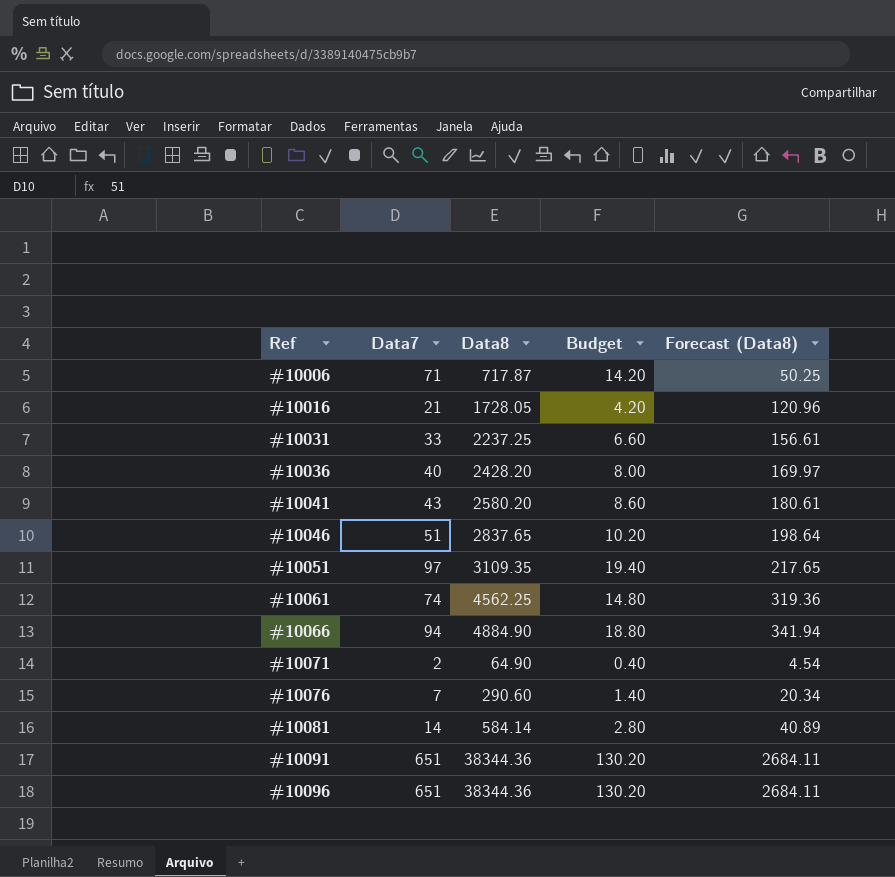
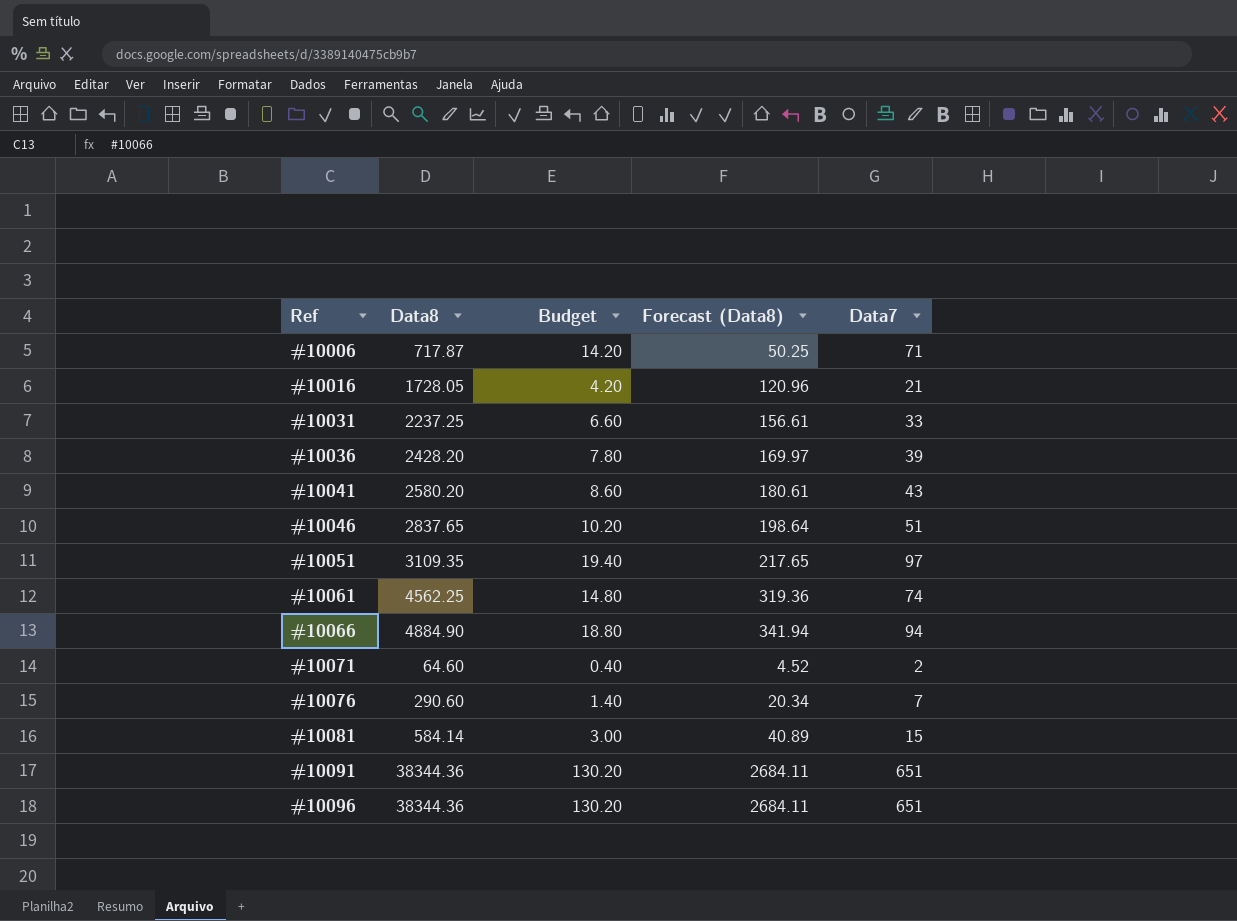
column Data7 | position: 2 -> 5
#10036 | Budget: 8.00 -> 7.80
#10036 | Data7: 40 -> 39
#10071 | Data8: 64.90 -> 64.60
#10071 | Forecast (Data8): 4.54 -> 4.52
#10081 | Budget: 2.80 -> 3.00
#10081 | Data7: 14 -> 15

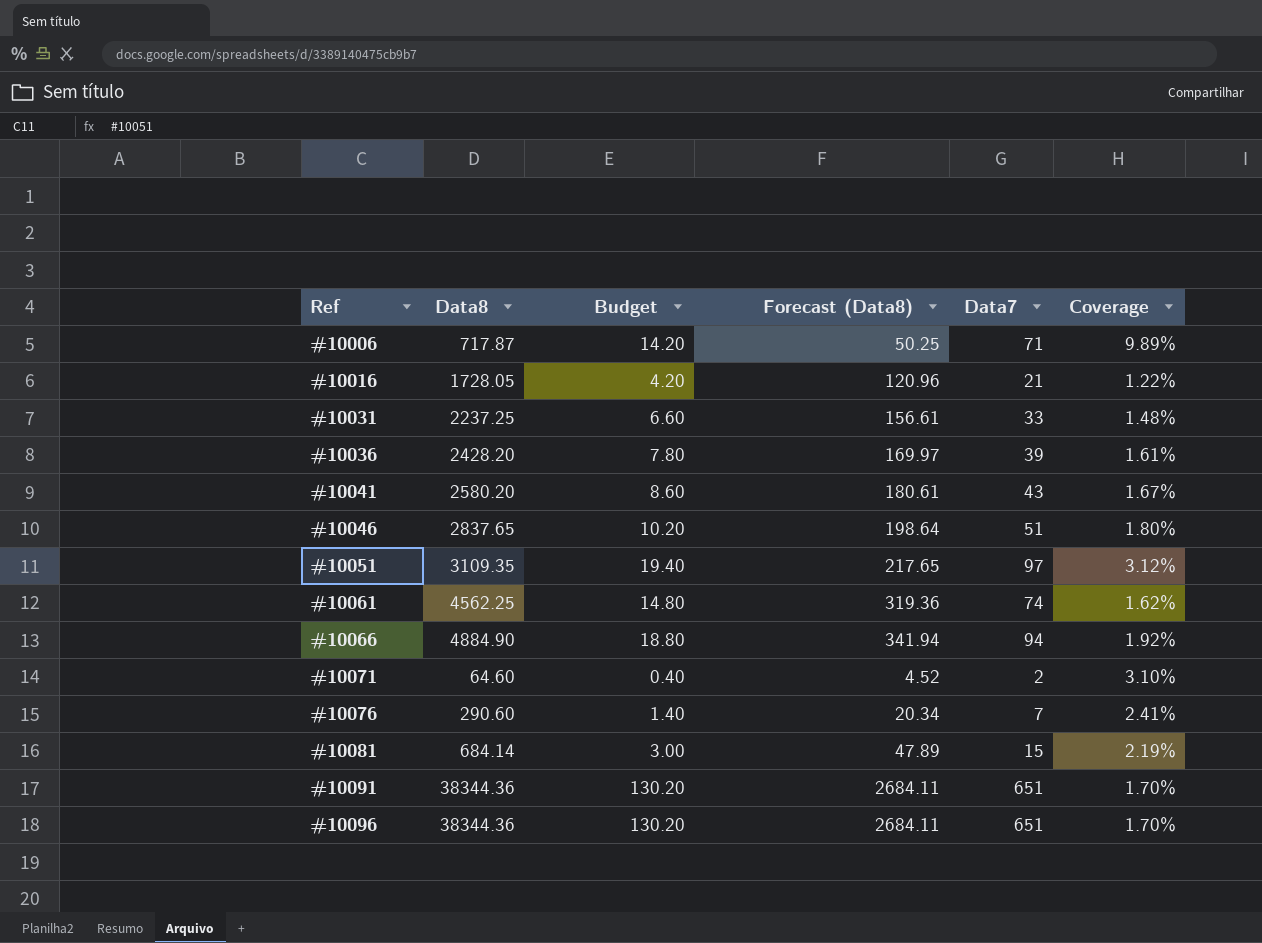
column Coverage | formula: none -> [Data7] / [Data8]
#10081 | Data8: 584.14 -> 684.14
#10081 | Forecast (Data8): 40.89 -> 47.89

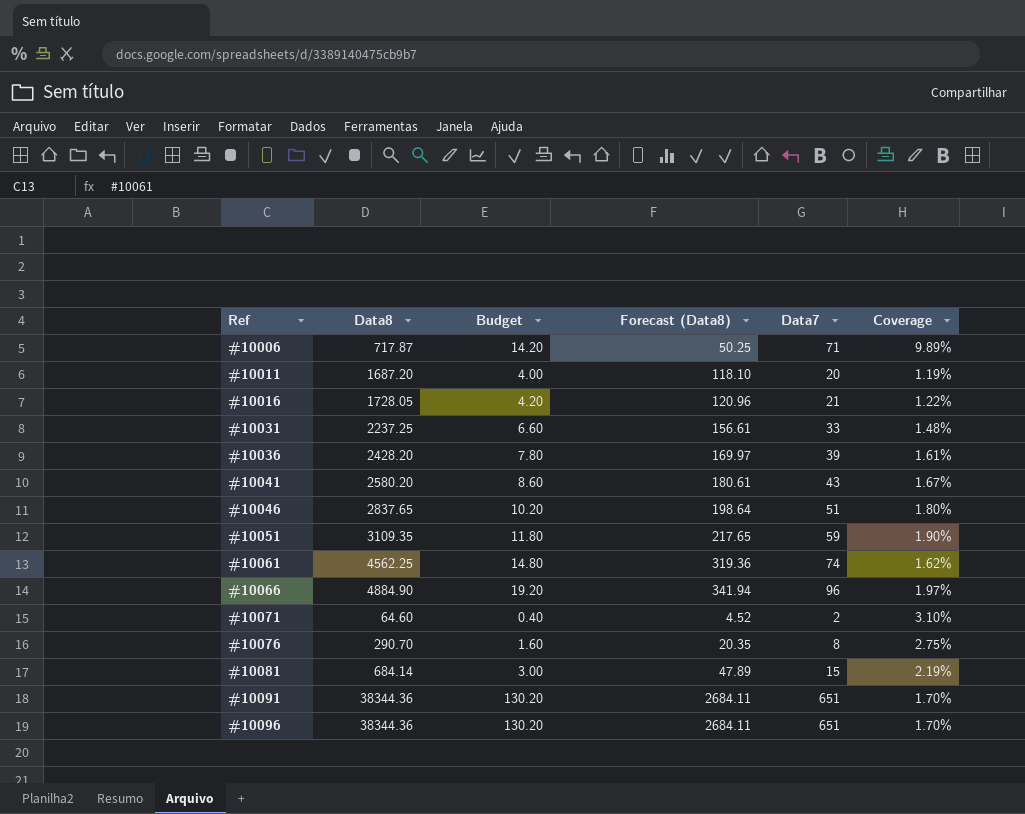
row #10011: none -> 1687.20 | 4.00 | 118.10 | 20 | 1.19%
#10051 | Budget: 19.40 -> 11.80
#10051 | Data7: 97 -> 59
#10051 | Coverage: 3.12% -> 1.90%
#10066 | Budget: 18.80 -> 19.20
#10066 | Data7: 94 -> 96
#10066 | Coverage: 1.92% -> 1.97%
#10076 | Data8: 290.60 -> 290.70
#10076 | Budget: 1.40 -> 1.60
#10076 | Forecast (Data8): 20.34 -> 20.35
#10076 | Data7: 7 -> 8
#10076 | Coverage: 2.41% -> 2.75%

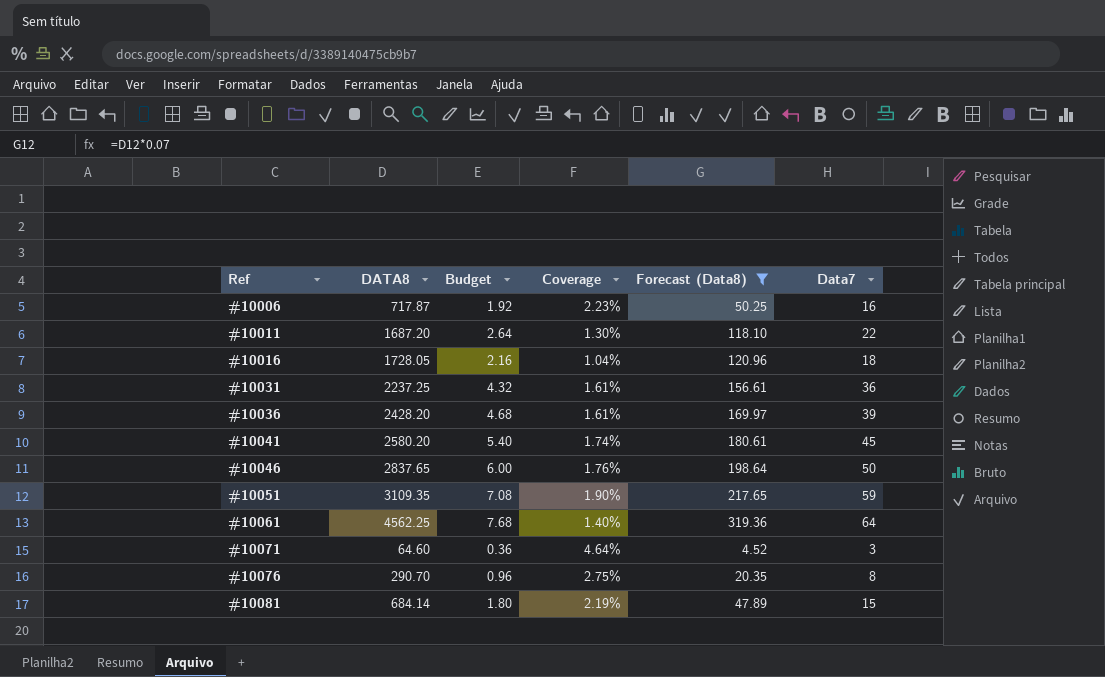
filter: none -> Forecast (Data8) <= 319.36
column name: Data8 -> DATA8
column Budget | formula: [Data7] * 0.2 -> [Data7] * 0.12
column Coverage | position: 6 -> 4
#10006 | Coverage: 9.89% -> 2.23%
#10006 | Data7: 71 -> 16
#10011 | Coverage: 1.19% -> 1.30%
#10011 | Data7: 20 -> 22
#10016 | Coverage: 1.22% -> 1.04%
#10016 | Data7: 21 -> 18
#10031 | Coverage: 1.48% -> 1.61%
#10031 | Data7: 33 -> 36
#10041 | Coverage: 1.67% -> 1.74%
#10041 | Data7: 43 -> 45
#10046 | Coverage: 1.80% -> 1.76%
#10046 | Data7: 51 -> 50
#10061 | Coverage: 1.62% -> 1.40%
#10061 | Data7: 74 -> 64
#10071 | Coverage: 3.10% -> 4.64%
#10071 | Data7: 2 -> 3

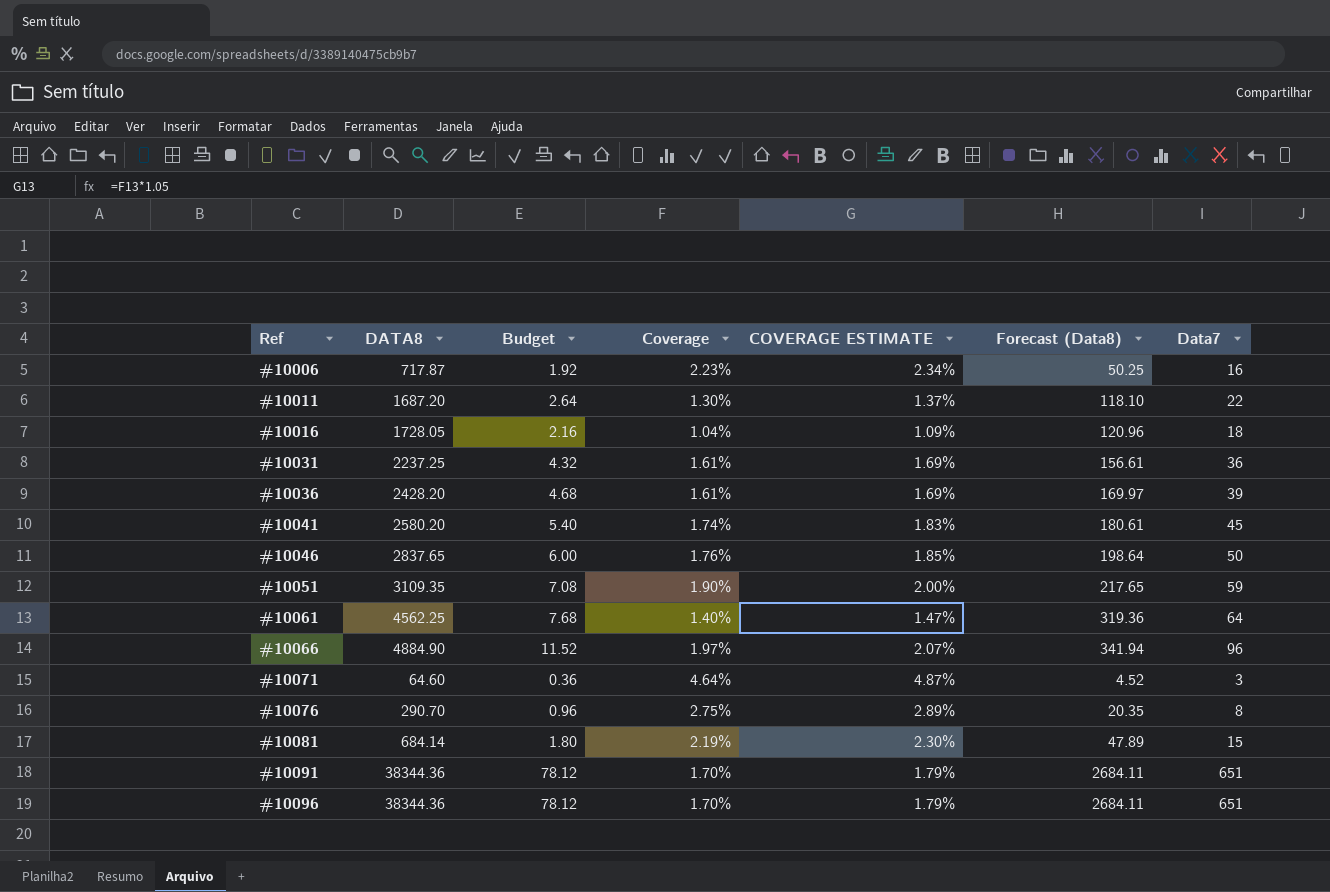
filter: Forecast (Data8) <= 319.36 -> none
column COVERAGE ESTIMATE | formula: none -> [Coverage] * 1.05

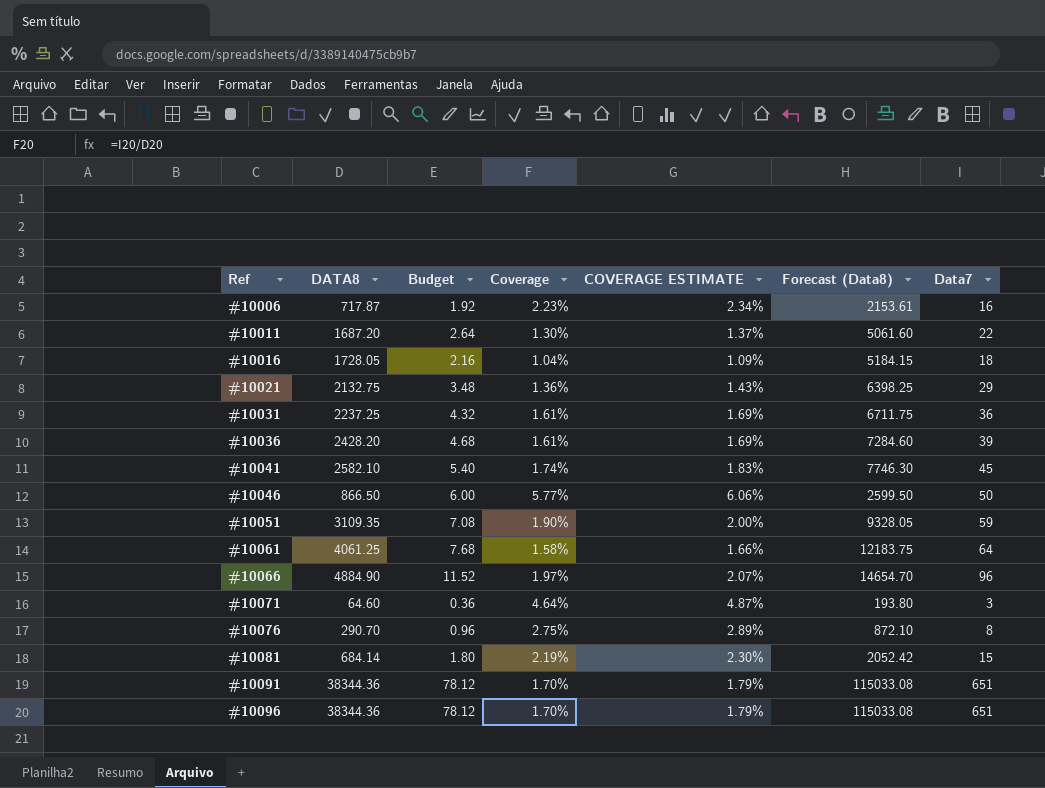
column Forecast (Data8) | formula: [DATA8] * 0.07 -> [DATA8] * 3
row #10021: none -> 2132.75 | 3.48 | 1.36% | 1.43% | 6398.25 | 29
#10041 | DATA8: 2580.20 -> 2582.10
#10046 | DATA8: 2837.65 -> 866.50
#10046 | Coverage: 1.76% -> 5.77%
#10046 | COVERAGE ESTIMATE: 1.85% -> 6.06%
#10061 | DATA8: 4562.25 -> 4061.25
#10061 | Coverage: 1.40% -> 1.58%
#10061 | COVERAGE ESTIMATE: 1.47% -> 1.66%

